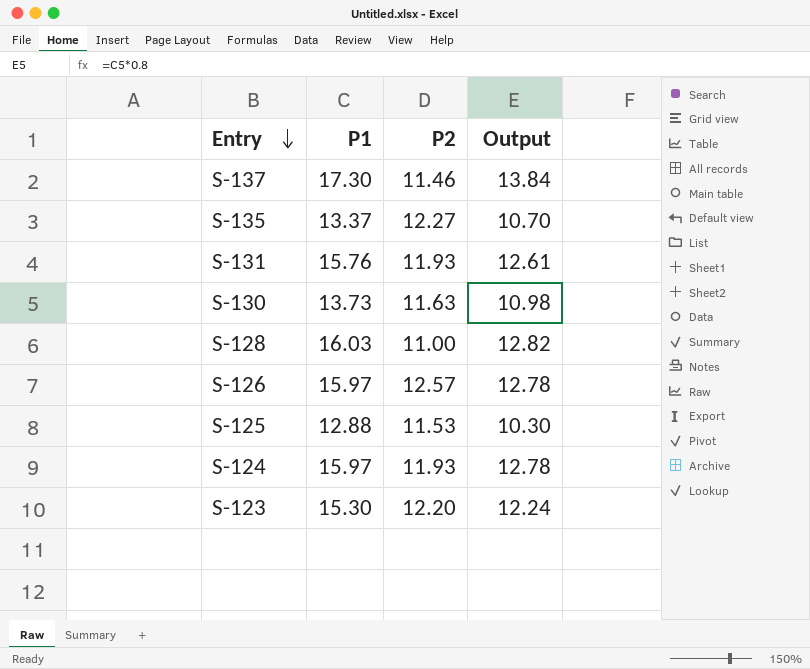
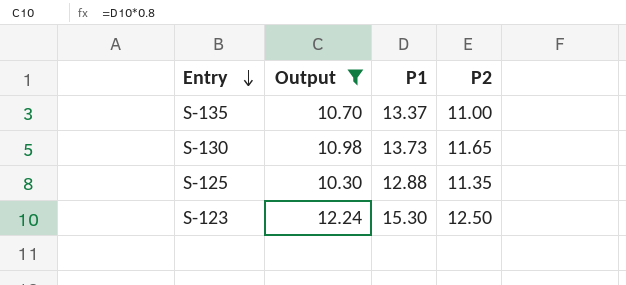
filter: none -> Output <= 12.24
column Output | position: 4 -> 2
S-135 | P2: 12.27 -> 11.00
S-130 | P2: 11.63 -> 11.65
S-125 | P2: 11.53 -> 11.35
S-123 | P2: 12.20 -> 12.50

